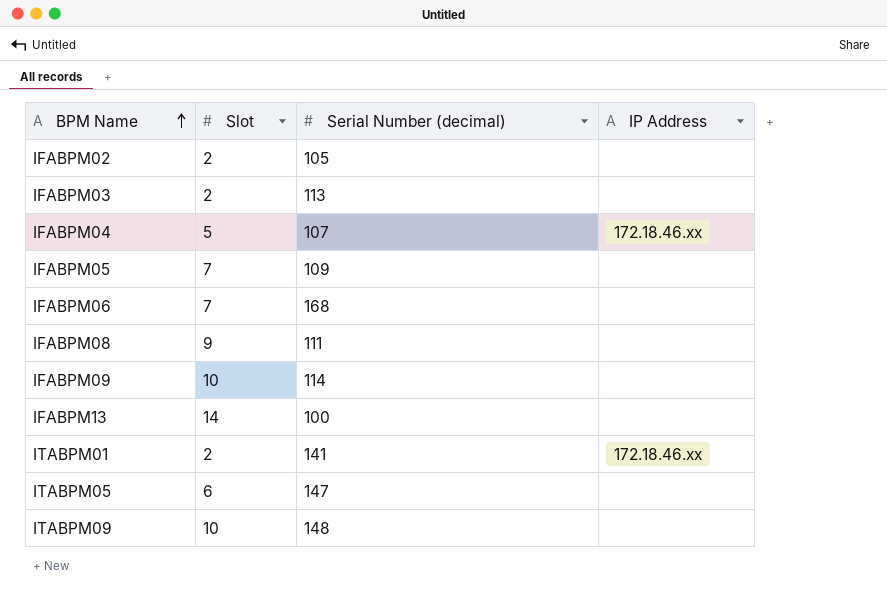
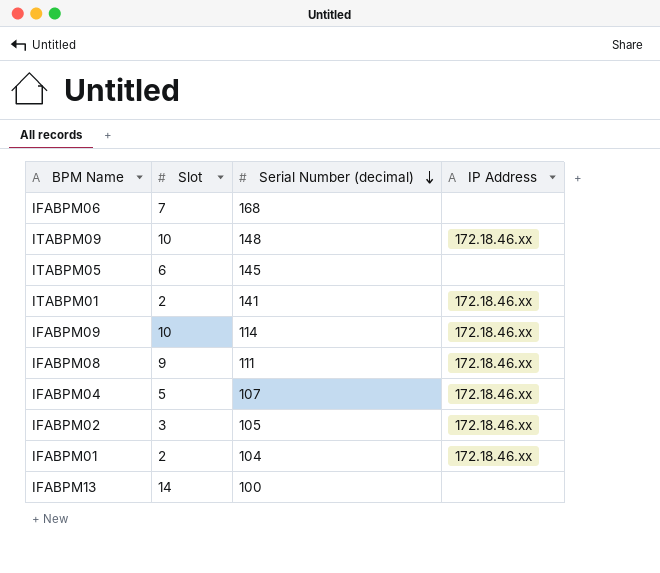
row order: BPM Name ascending -> Serial Number (decimal) descending
row IFABPM03: 2 | 113 | none -> none
row IFABPM05: 7 | 109 | none -> none
ITABPM09 | IP Address: none -> 172.18.46.xx
ITABPM05 | Serial Number (decimal): 147 -> 145
IFABPM09 | IP Address: none -> 172.18.46.xx
IFABPM08 | IP Address: none -> 172.18.46.xx
IFABPM02 | Slot: 2 -> 3
IFABPM02 | IP Address: none -> 172.18.46.xx
row IFABPM01: none -> 2 | 104 | 172.18.46.xx

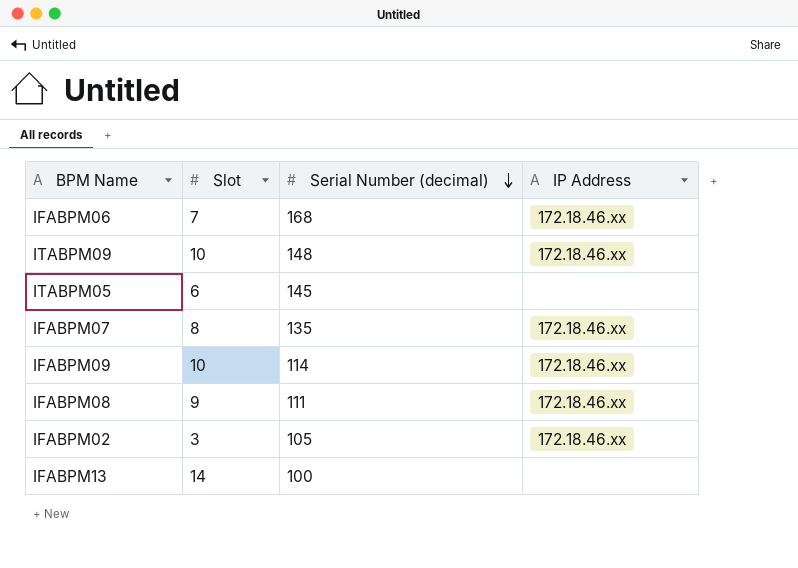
row ITABPM01: 2 | 141 | 172.18.46.xx -> none
row IFABPM04: 5 | 107 | 172.18.46.xx -> none
row IFABPM01: 2 | 104 | 172.18.46.xx -> none
IFABPM06 | IP Address: none -> 172.18.46.xx
row IFABPM07: none -> 8 | 135 | 172.18.46.xx

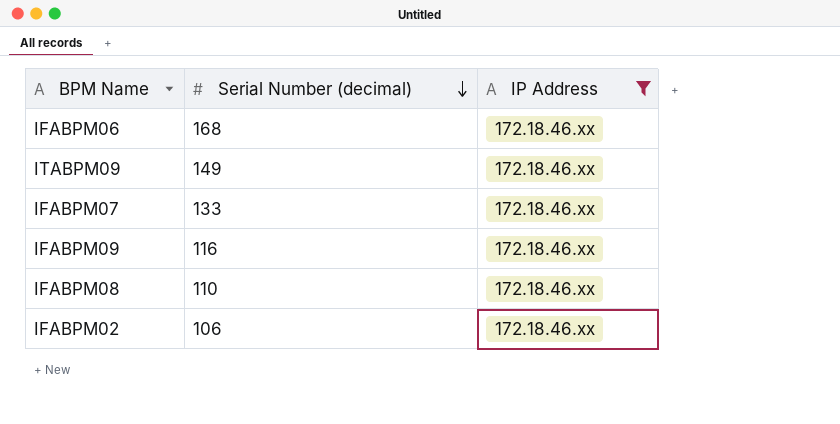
filter: none -> IP Address = 172.18.46.xx
column Slot | position: 2 -> none
ITABPM09 | Serial Number (decimal): 148 -> 149
IFABPM07 | Serial Number (decimal): 135 -> 133
IFABPM09 | Serial Number (decimal): 114 -> 116
IFABPM08 | Serial Number (decimal): 111 -> 110
IFABPM02 | Serial Number (decimal): 105 -> 106

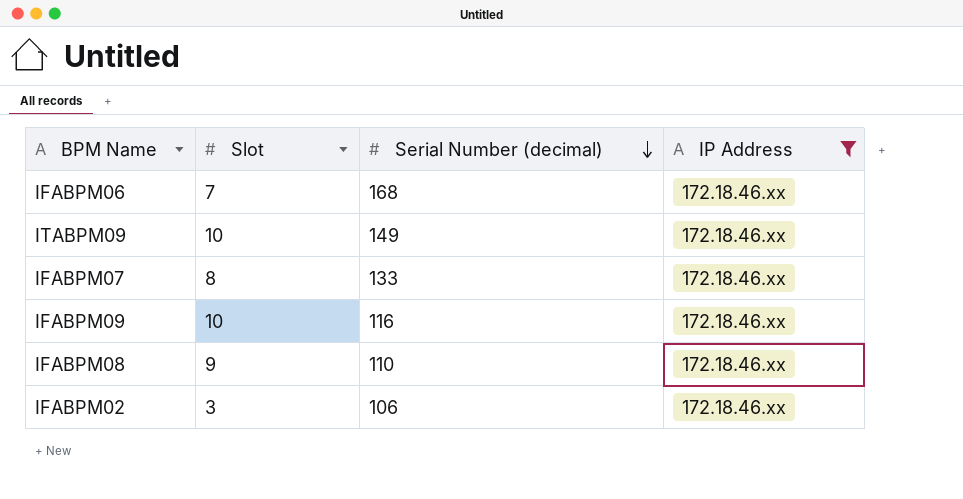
column Slot | position: none -> 2

